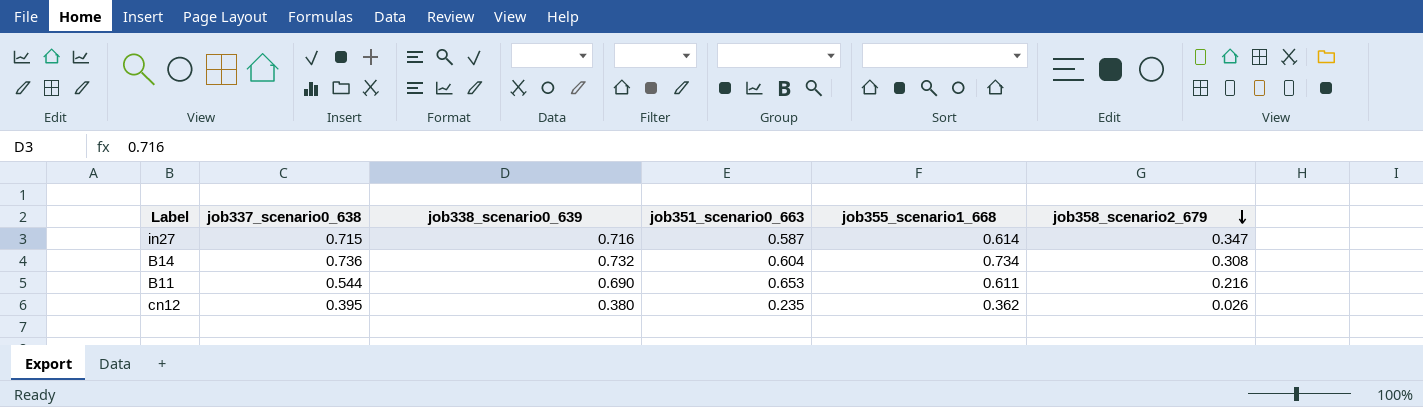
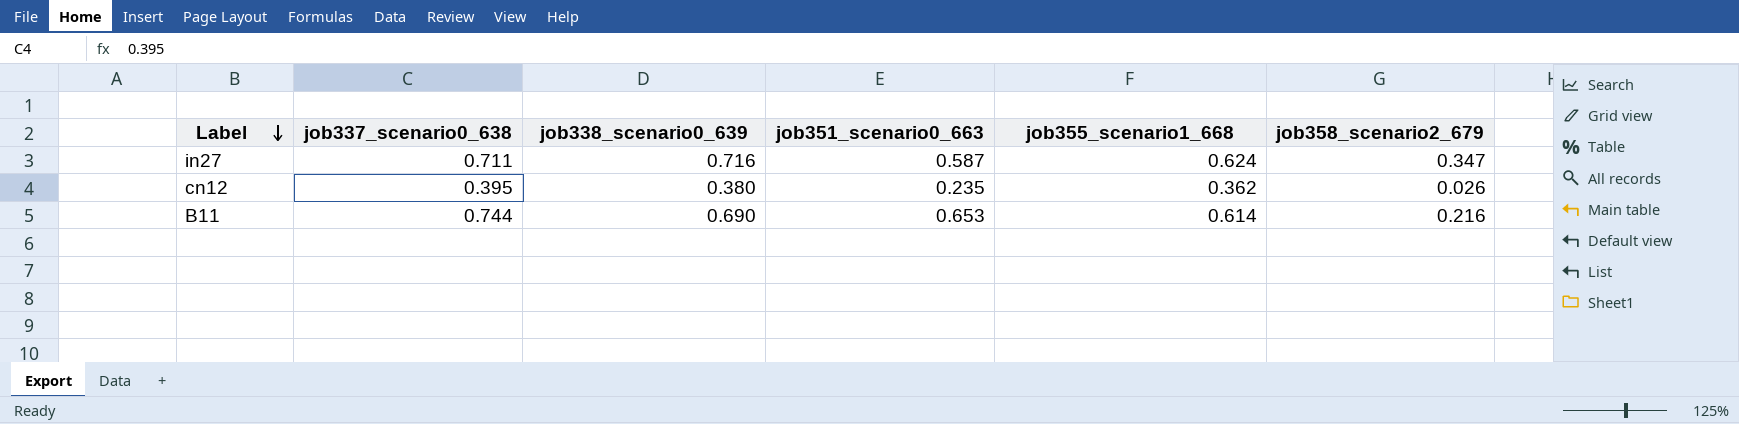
row order: job358_scenario2_679 descending -> Label descending
row B14: 0.736 | 0.732 | 0.604 | 0.734 | 0.308 -> none
in27 | job337_scenario0_638: 0.715 -> 0.711
in27 | job355_scenario1_668: 0.614 -> 0.624
B11 | job337_scenario0_638: 0.544 -> 0.744
B11 | job355_scenario1_668: 0.611 -> 0.614

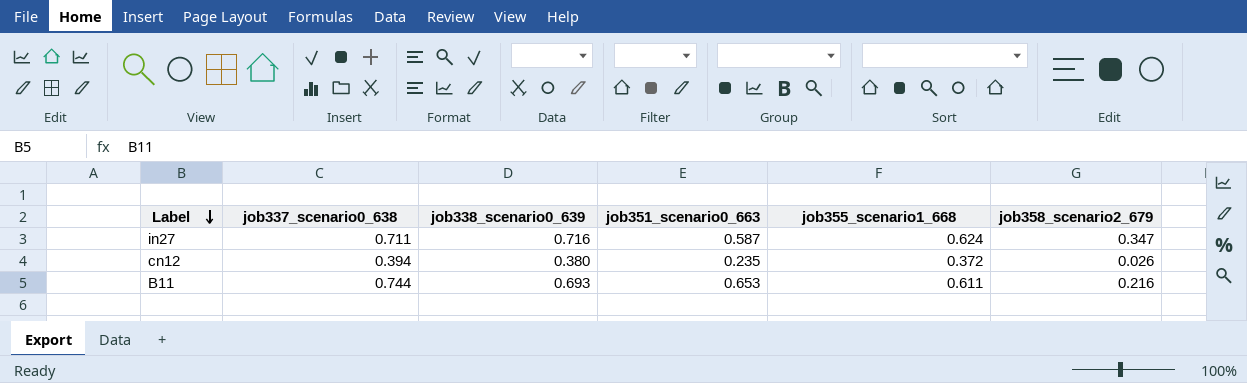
cn12 | job337_scenario0_638: 0.395 -> 0.394
cn12 | job355_scenario1_668: 0.362 -> 0.372
B11 | job338_scenario0_639: 0.690 -> 0.693
B11 | job355_scenario1_668: 0.614 -> 0.611

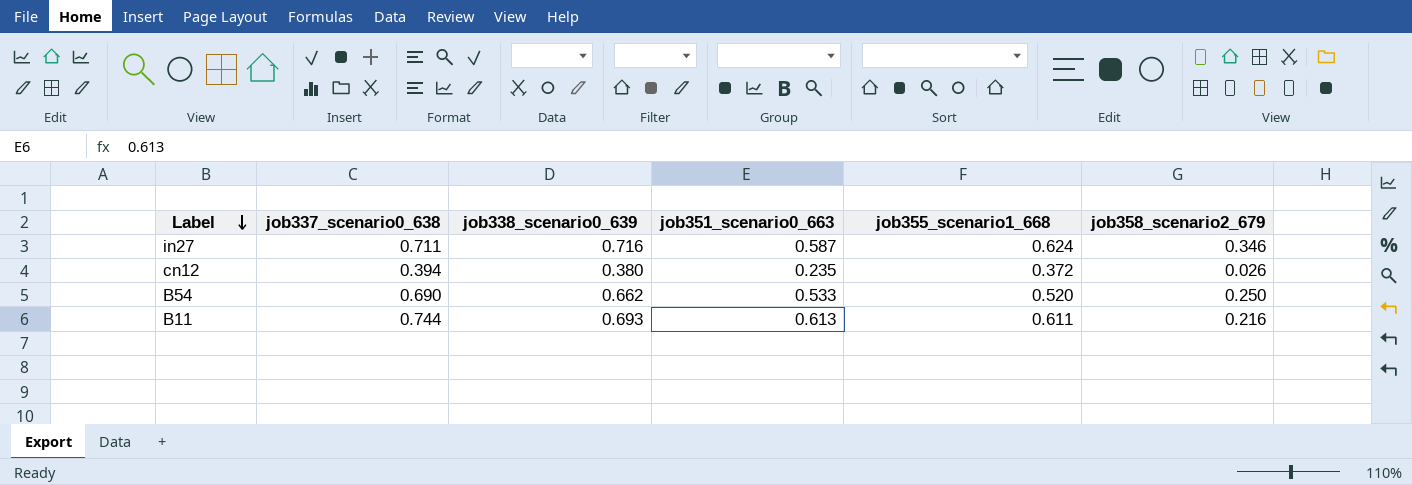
in27 | job358_scenario2_679: 0.347 -> 0.346
row B54: none -> 0.690 | 0.662 | 0.533 | 0.520 | 0.250
B11 | job351_scenario0_663: 0.653 -> 0.613

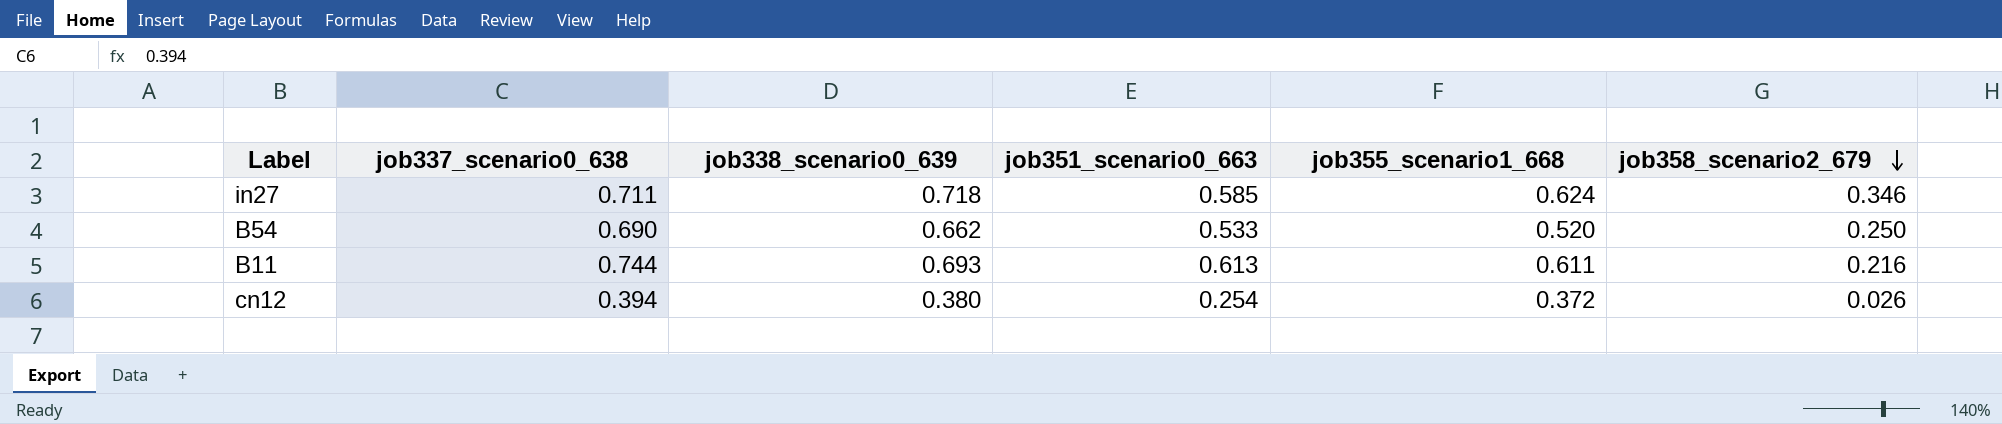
row order: Label descending -> job358_scenario2_679 descending
in27 | job338_scenario0_639: 0.716 -> 0.718
in27 | job351_scenario0_663: 0.587 -> 0.585
cn12 | job351_scenario0_663: 0.235 -> 0.254

